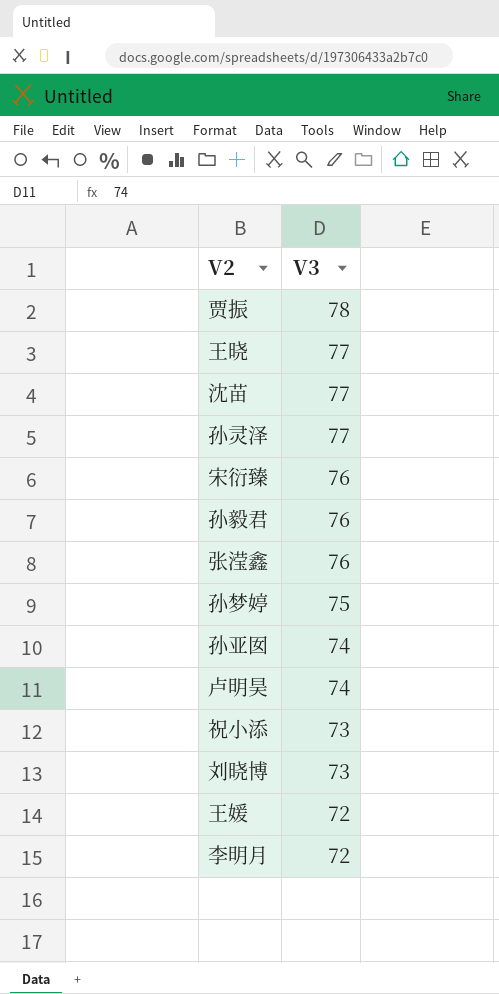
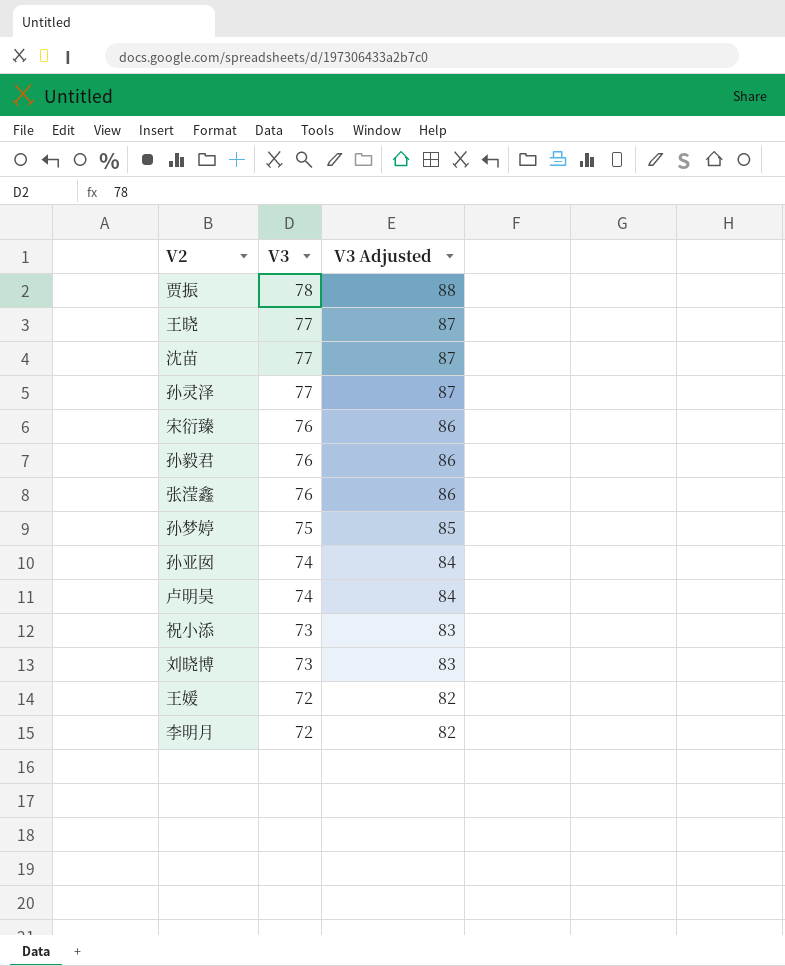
column V3 Adjusted | formula: none -> [V3] + 10

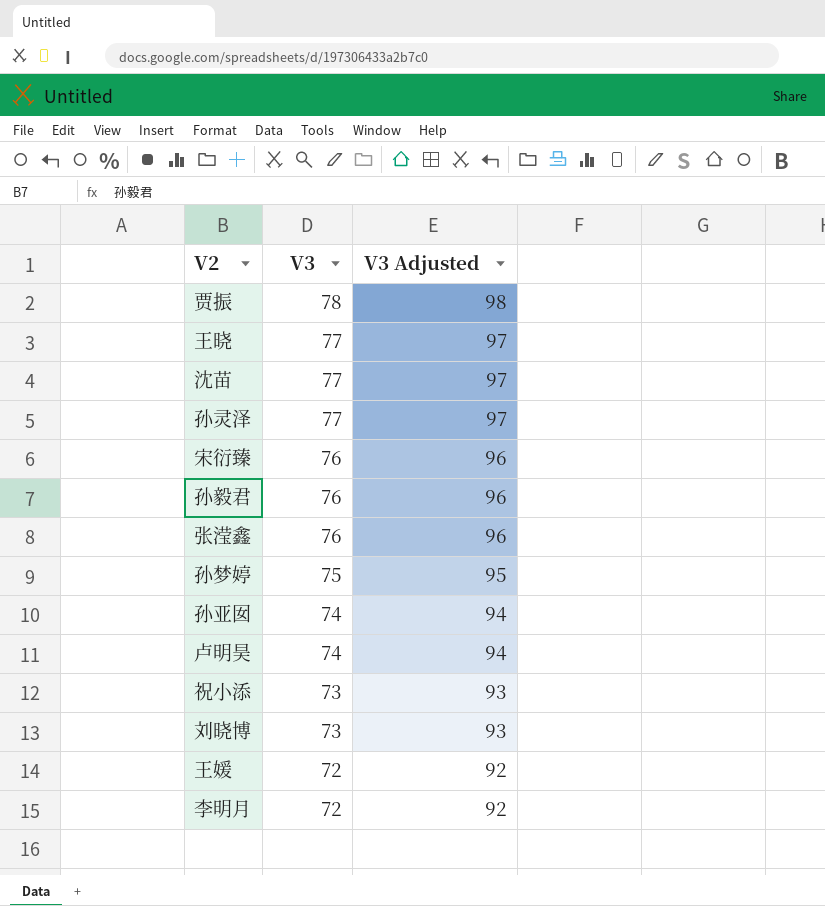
column V3 Adjusted | formula: [V3] + 10 -> [V3] + 20

